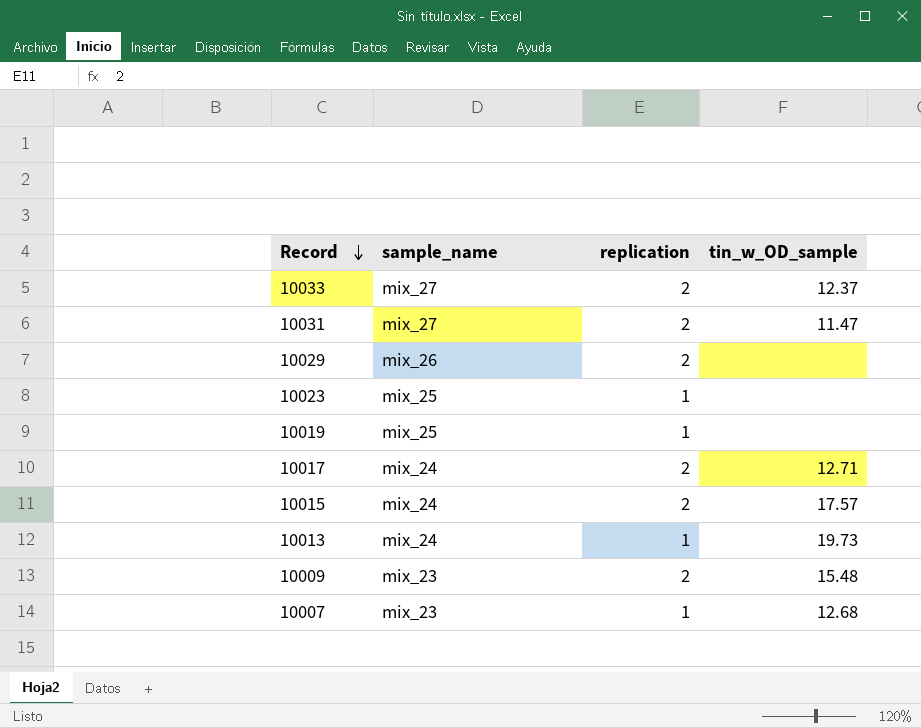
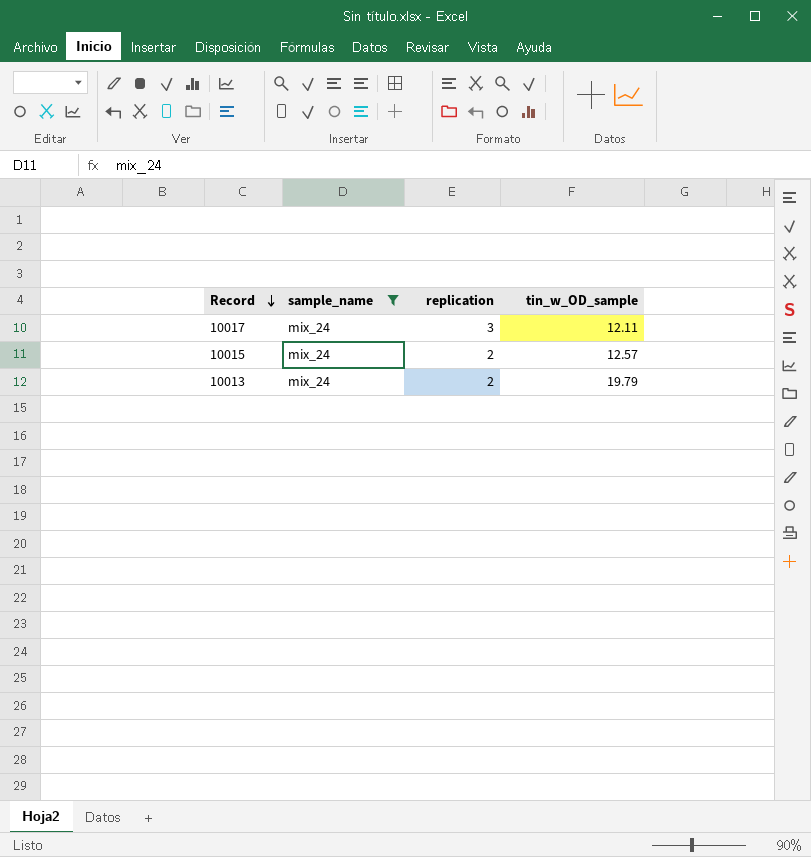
filter: none -> sample_name = mix_24
10017 | replication: 2 -> 3
10017 | tin_w_OD_sample: 12.71 -> 12.11
10015 | tin_w_OD_sample: 17.57 -> 12.57
10013 | replication: 1 -> 2
10013 | tin_w_OD_sample: 19.73 -> 19.79

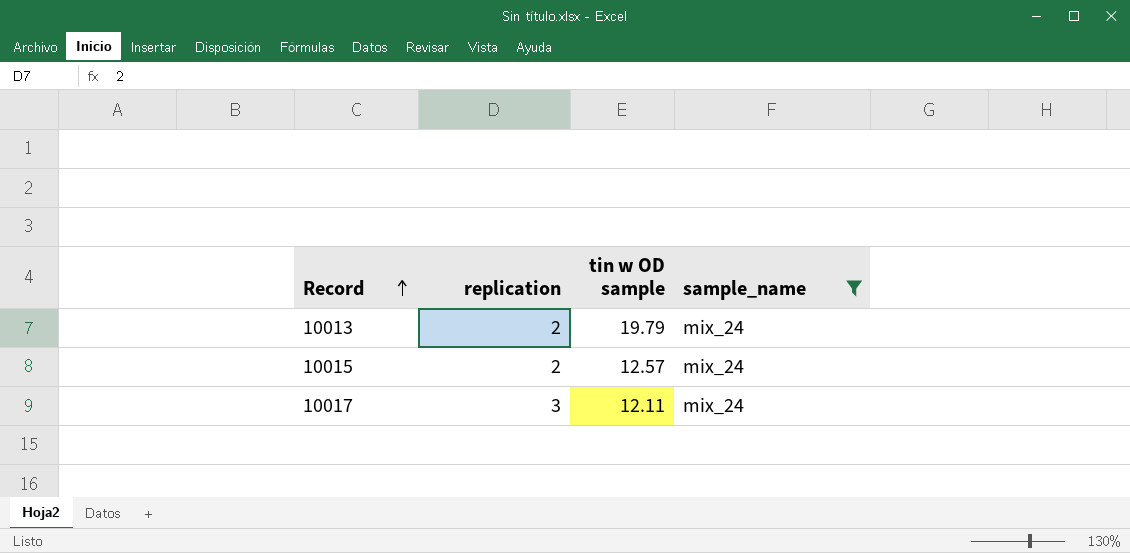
row order: Record descending -> Record ascending
column name: tin_w_OD_sample -> tin w OD sample
column sample_name | position: 2 -> 4

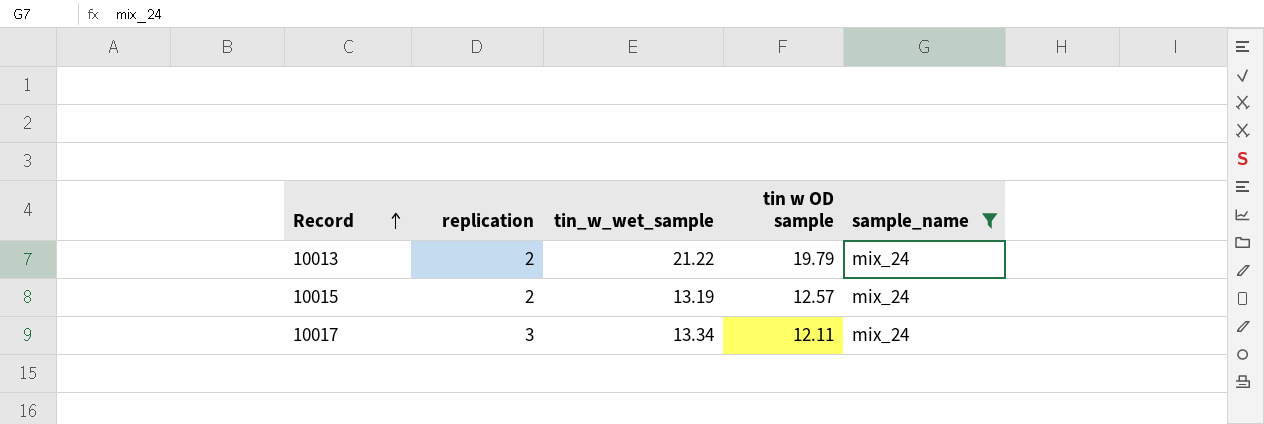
column tin_w_wet_sample | position: none -> 3

